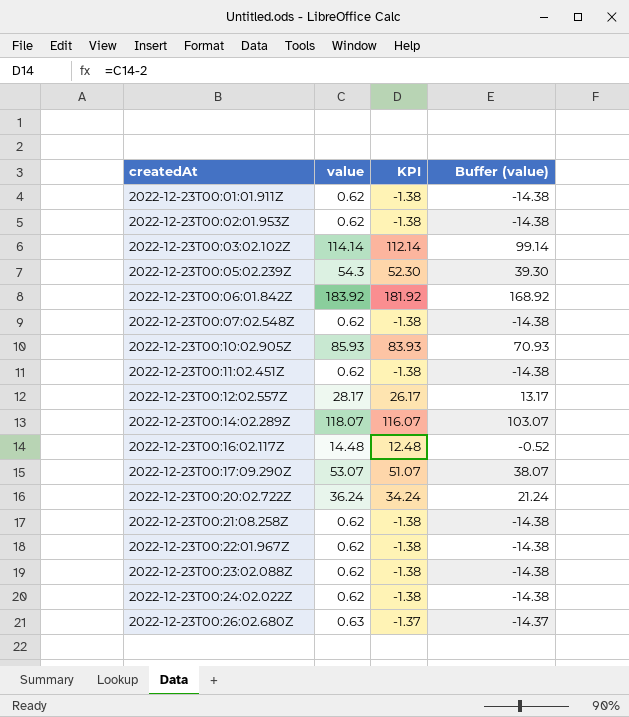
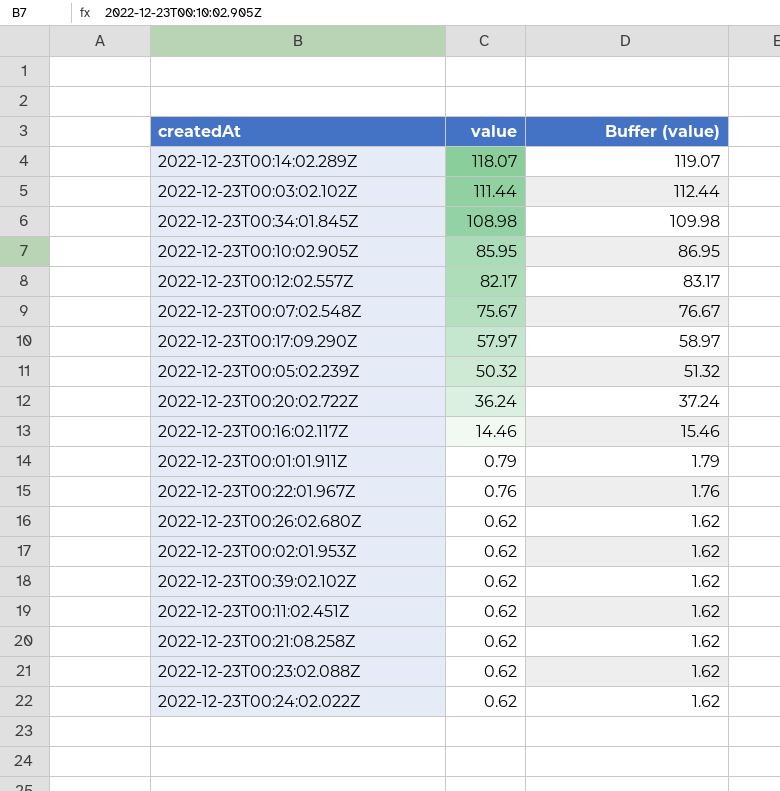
row order: createdAt ascending -> value descending
column KPI | formula: [value] - 2 -> none
column Buffer (value) | formula: [value] - 15 -> [value] + 1
row 2022-12-23T00:06:01.842Z: 183.92 | 181.92 | 168.92 -> none
2022-12-23T00:03:02.102Z | value: 114.14 -> 111.44
row 2022-12-23T00:34:01.845Z: none -> 108.98 | 109.98
2022-12-23T00:10:02.905Z | value: 85.93 -> 85.95
2022-12-23T00:12:02.557Z | value: 28.17 -> 82.17
2022-12-23T00:07:02.548Z | value: 0.62 -> 75.67
2022-12-23T00:17:09.290Z | value: 53.07 -> 57.97
2022-12-23T00:05:02.239Z | value: 54.3 -> 50.32
2022-12-23T00:16:02.117Z | value: 14.48 -> 14.46
2022-12-23T00:01:01.911Z | value: 0.62 -> 0.79
2022-12-23T00:22:01.967Z | value: 0.62 -> 0.76
2022-12-23T00:26:02.680Z | value: 0.63 -> 0.62
row 2022-12-23T00:39:02.102Z: none -> 0.62 | 1.62

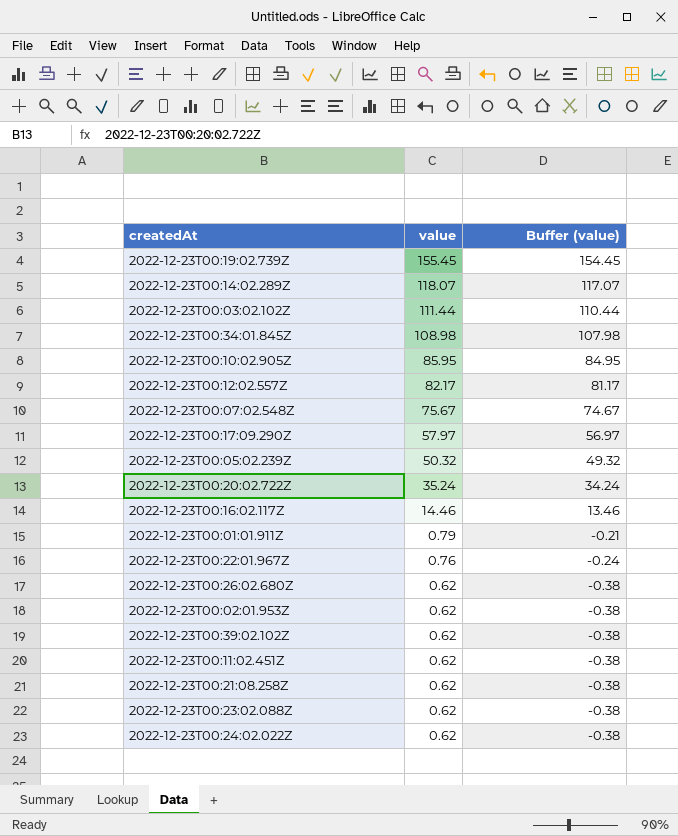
column Buffer (value) | formula: [value] + 1 -> [value] - 1
row 2022-12-23T00:19:02.739Z: none -> 155.45 | 154.45
2022-12-23T00:20:02.722Z | value: 36.24 -> 35.24

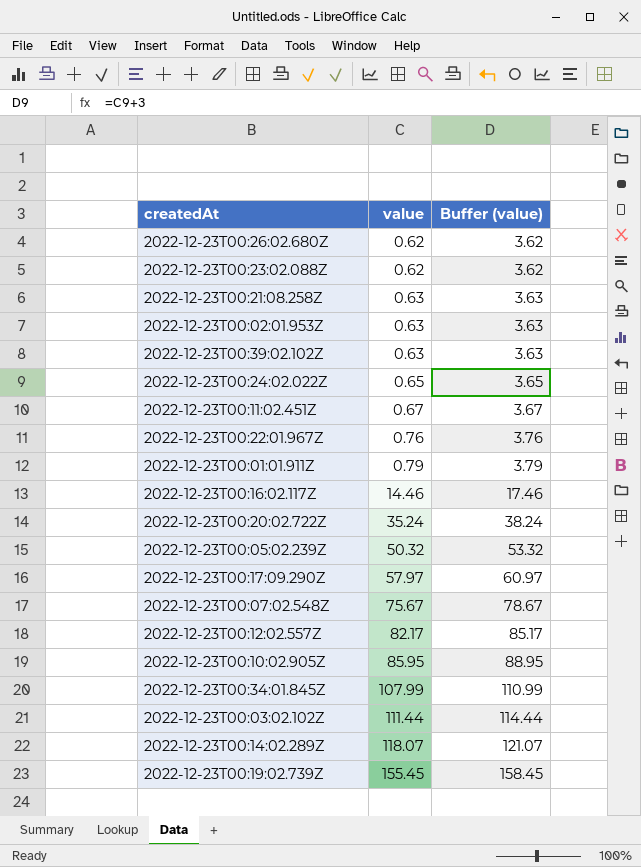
row order: value descending -> value ascending
column Buffer (value) | formula: [value] - 1 -> [value] + 3
2022-12-23T00:21:08.258Z | value: 0.62 -> 0.63
2022-12-23T00:02:01.953Z | value: 0.62 -> 0.63
2022-12-23T00:39:02.102Z | value: 0.62 -> 0.63
2022-12-23T00:24:02.022Z | value: 0.62 -> 0.65
2022-12-23T00:11:02.451Z | value: 0.62 -> 0.67
2022-12-23T00:34:01.845Z | value: 108.98 -> 107.99

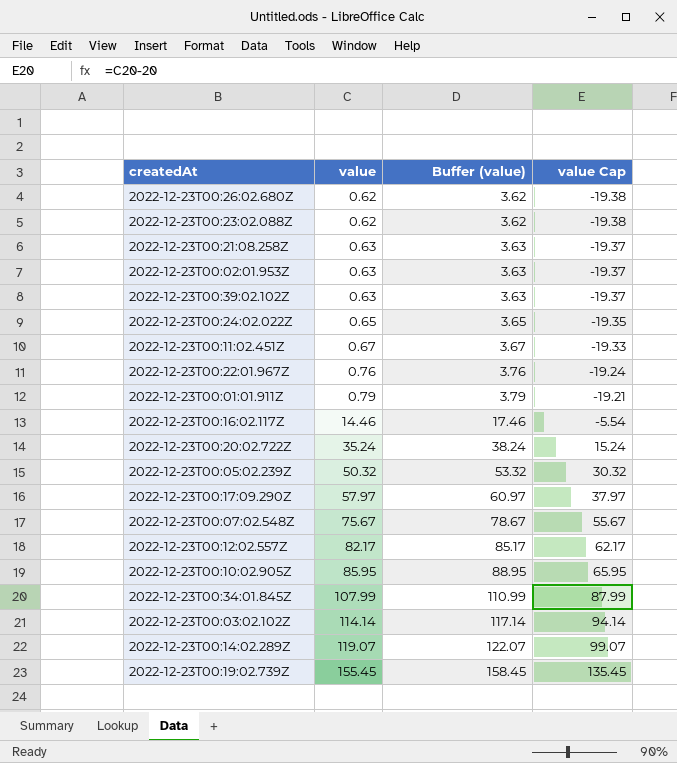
column value Cap | formula: none -> [value] - 20
2022-12-23T00:03:02.102Z | value: 111.44 -> 114.14
2022-12-23T00:03:02.102Z | Buffer (value): 114.44 -> 117.14
2022-12-23T00:14:02.289Z | value: 118.07 -> 119.07
2022-12-23T00:14:02.289Z | Buffer (value): 121.07 -> 122.07

